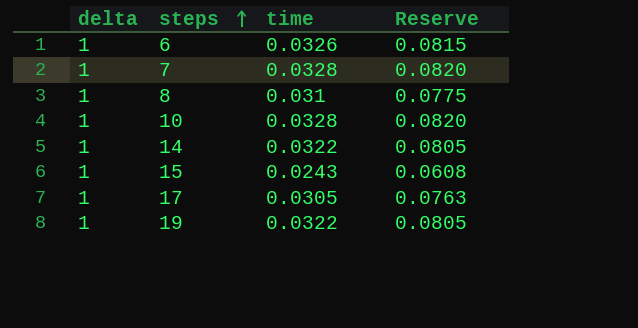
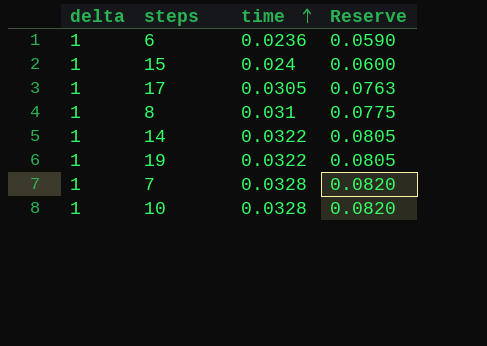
row order: steps ascending -> time ascending
6 | time: 0.0326 -> 0.0236
6 | Reserve: 0.0815 -> 0.0590
15 | time: 0.0243 -> 0.024
15 | Reserve: 0.0608 -> 0.0600

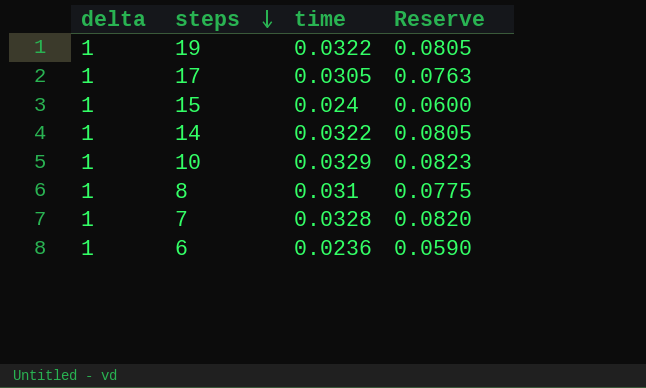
row order: time ascending -> steps descending
10 | time: 0.0328 -> 0.0329
10 | Reserve: 0.0820 -> 0.0823

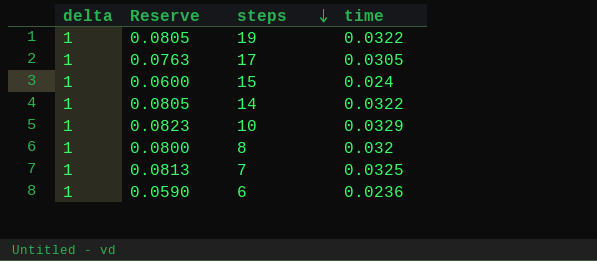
column Reserve | position: 4 -> 2
8 | Reserve: 0.0775 -> 0.0800
8 | time: 0.031 -> 0.032
7 | Reserve: 0.0820 -> 0.0813
7 | time: 0.0328 -> 0.0325

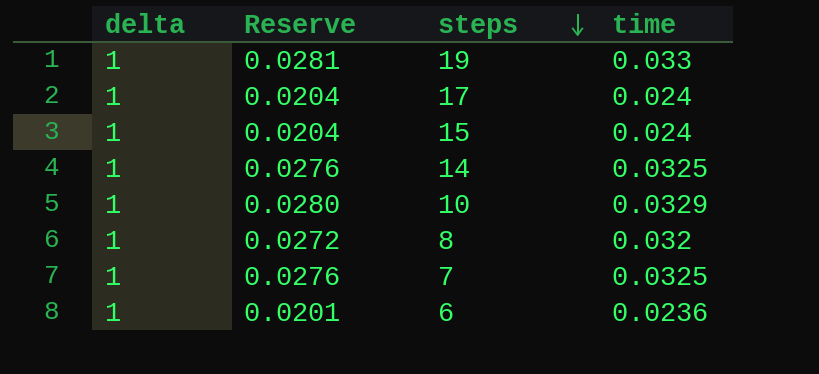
column Reserve | formula: [time] * 2.5 -> [time] * 0.85
19 | time: 0.0322 -> 0.033
17 | time: 0.0305 -> 0.024
14 | time: 0.0322 -> 0.0325

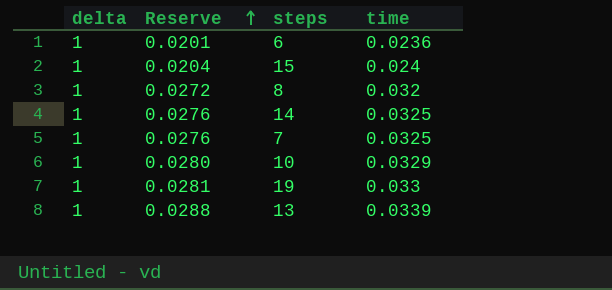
row order: steps descending -> Reserve ascending
row 17: 1 | 0.0204 | 0.024 -> none
row 13: none -> 1 | 0.0288 | 0.0339

